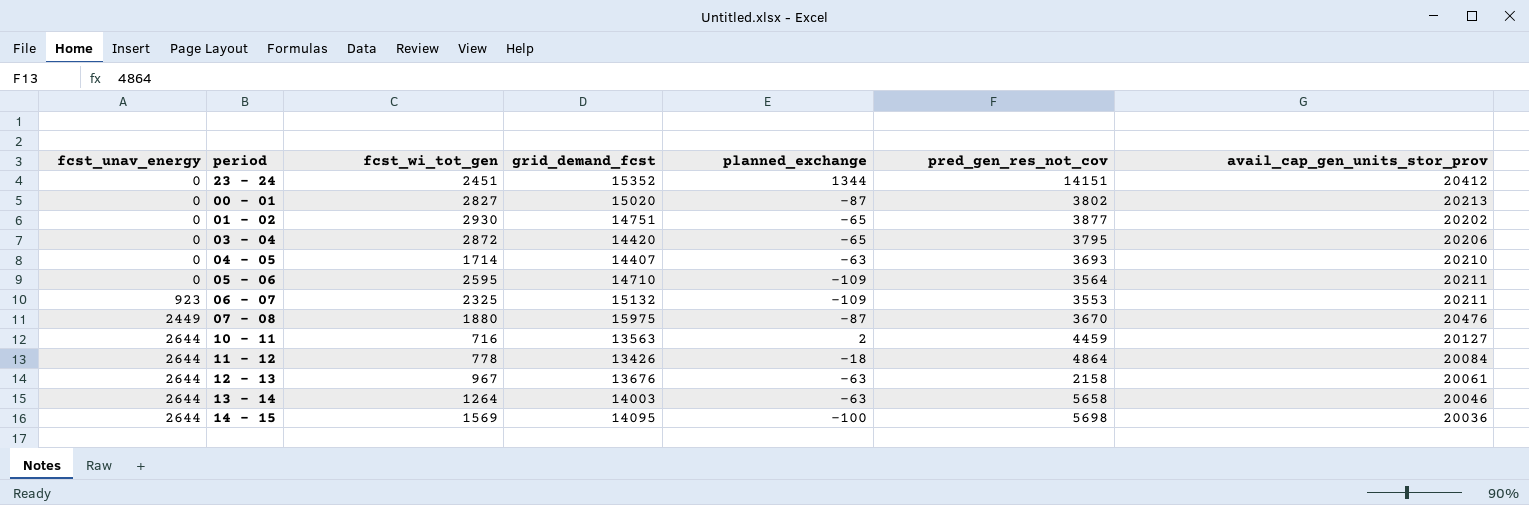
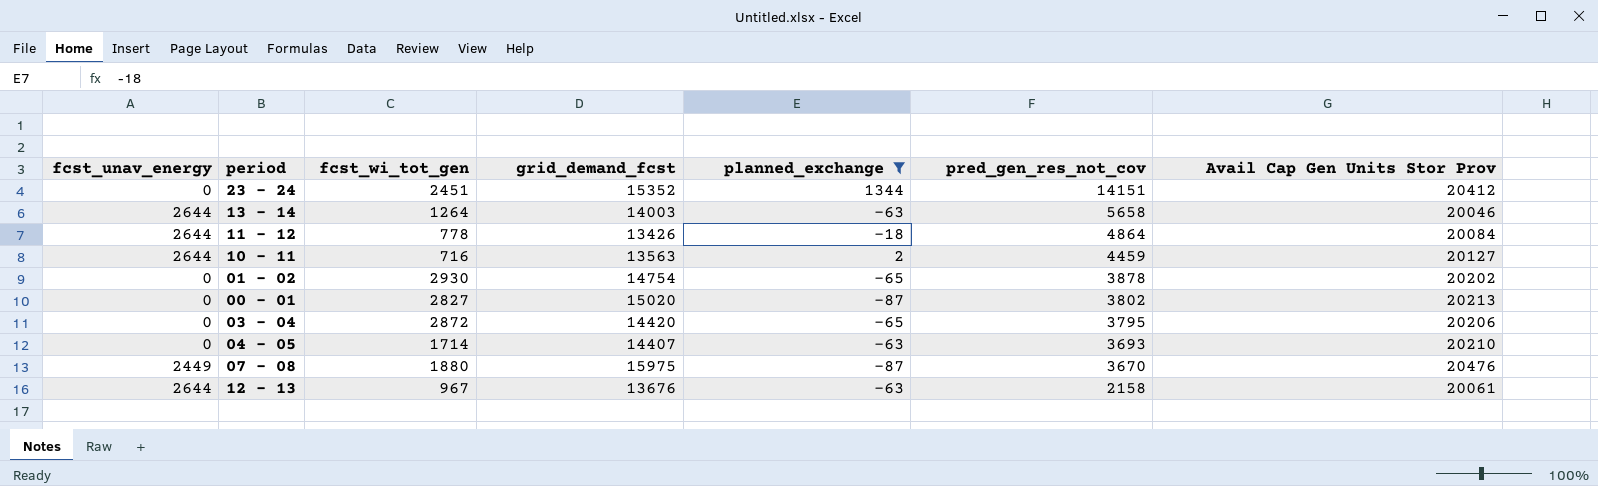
filter: none -> planned_exchange >= -87
row order: fcst_unav_energy ascending -> pred_gen_res_not_cov descending
column name: avail_cap_gen_units_stor_prov -> Avail Cap Gen Units Stor Prov
01 - 02 | grid_demand_fcst: 14751 -> 14754
01 - 02 | pred_gen_res_not_cov: 3877 -> 3878

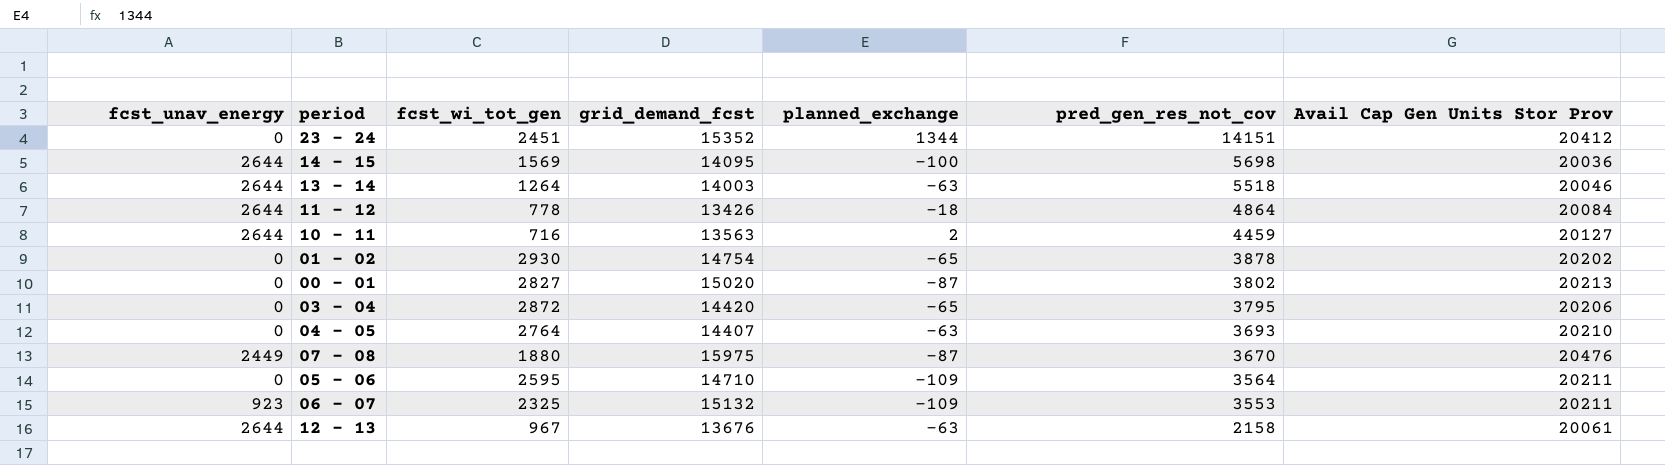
filter: planned_exchange >= -87 -> none
13 - 14 | pred_gen_res_not_cov: 5658 -> 5518
04 - 05 | fcst_wi_tot_gen: 1714 -> 2764

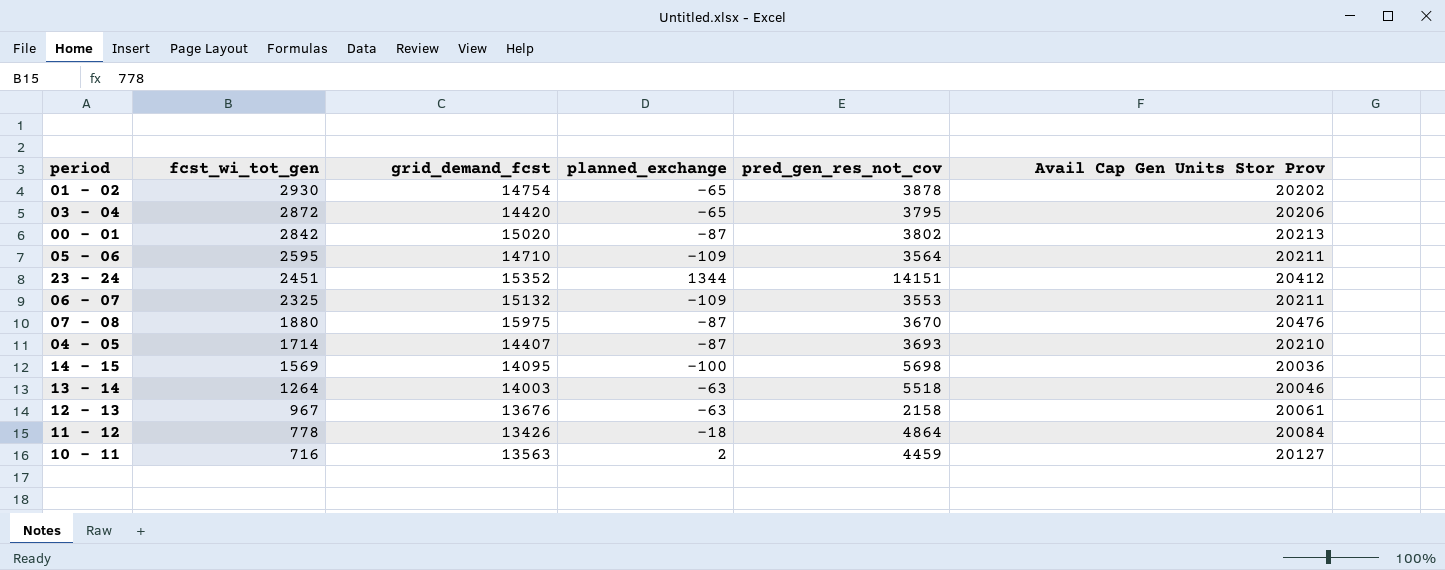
row order: pred_gen_res_not_cov descending -> fcst_wi_tot_gen descending
column fcst_unav_energy | position: 1 -> none
00 - 01 | fcst_wi_tot_gen: 2827 -> 2842
04 - 05 | fcst_wi_tot_gen: 2764 -> 1714
04 - 05 | planned_exchange: -63 -> -87

